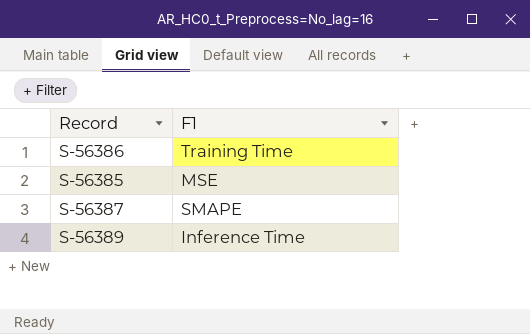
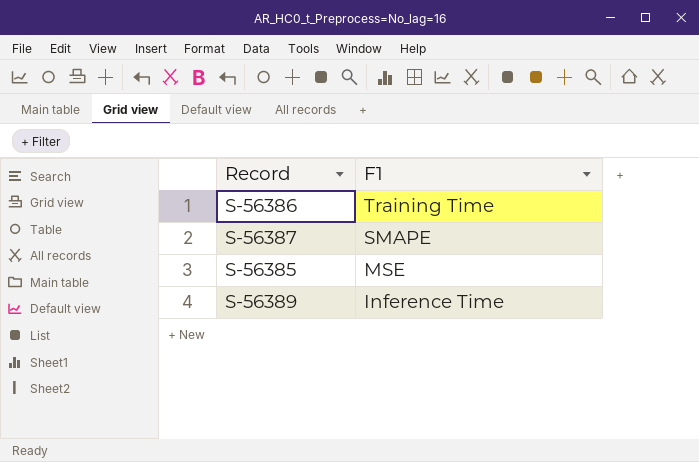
row order: none -> F1 descending

